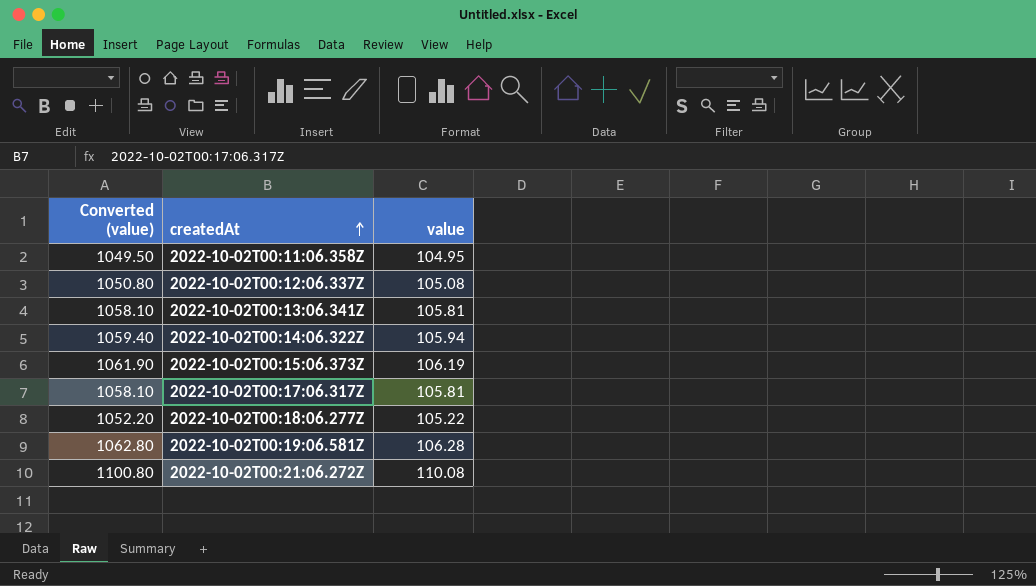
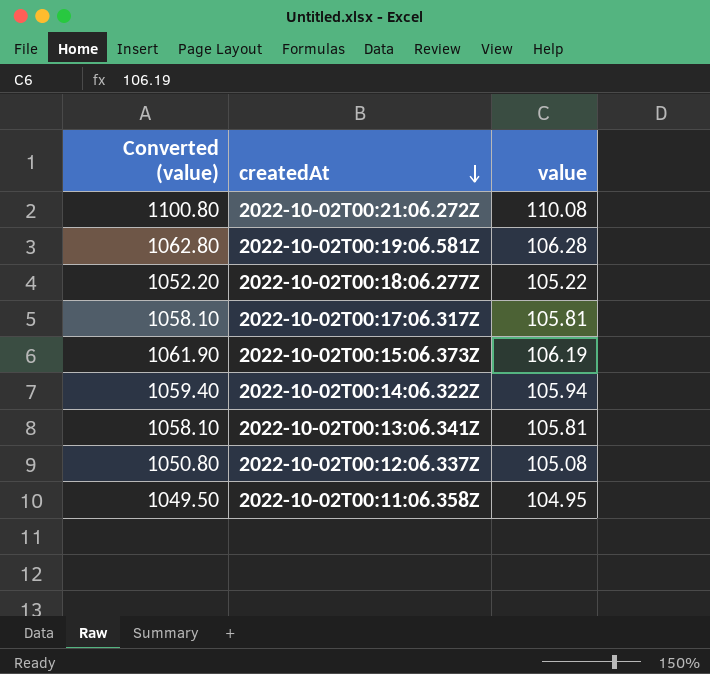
row order: createdAt ascending -> createdAt descending

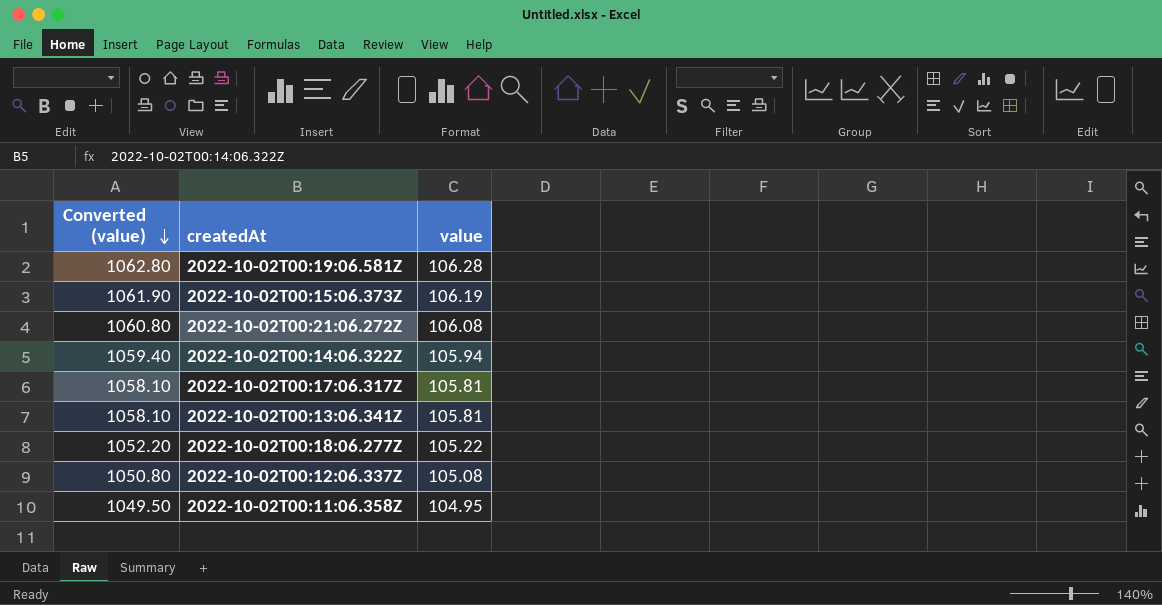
row order: createdAt descending -> Converted (value) descending
2022-10-02T00:21:06.272Z | Converted (value): 1100.80 -> 1060.80
2022-10-02T00:21:06.272Z | value: 110.08 -> 106.08

